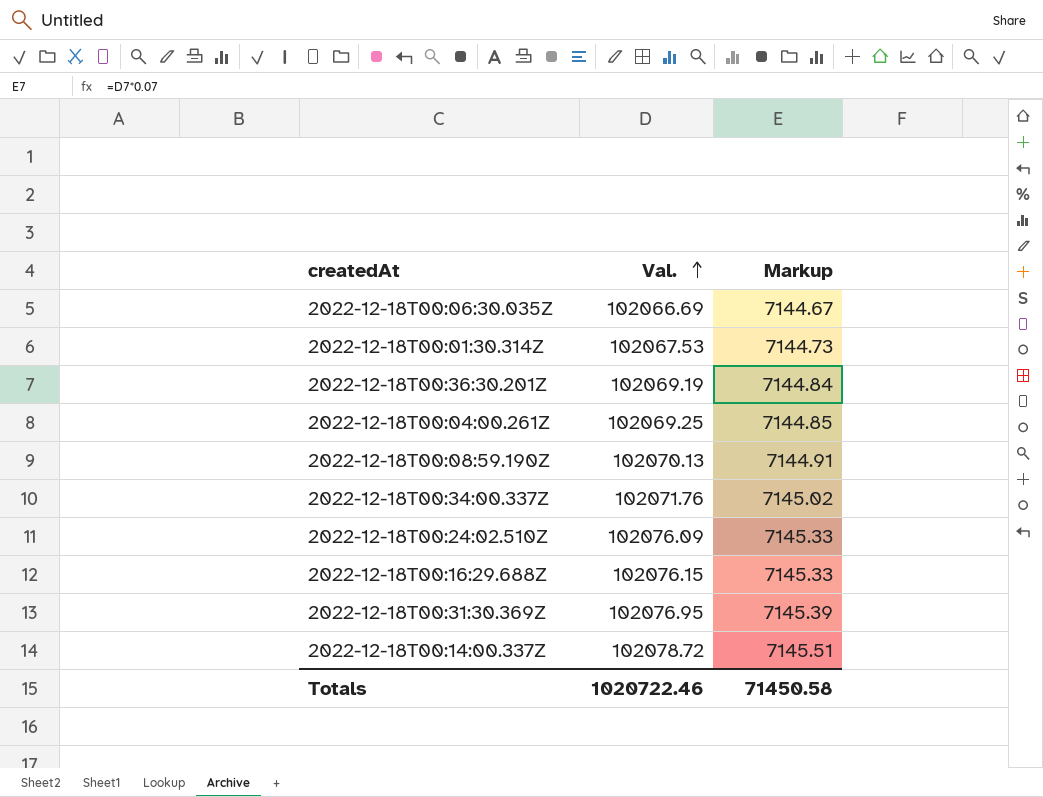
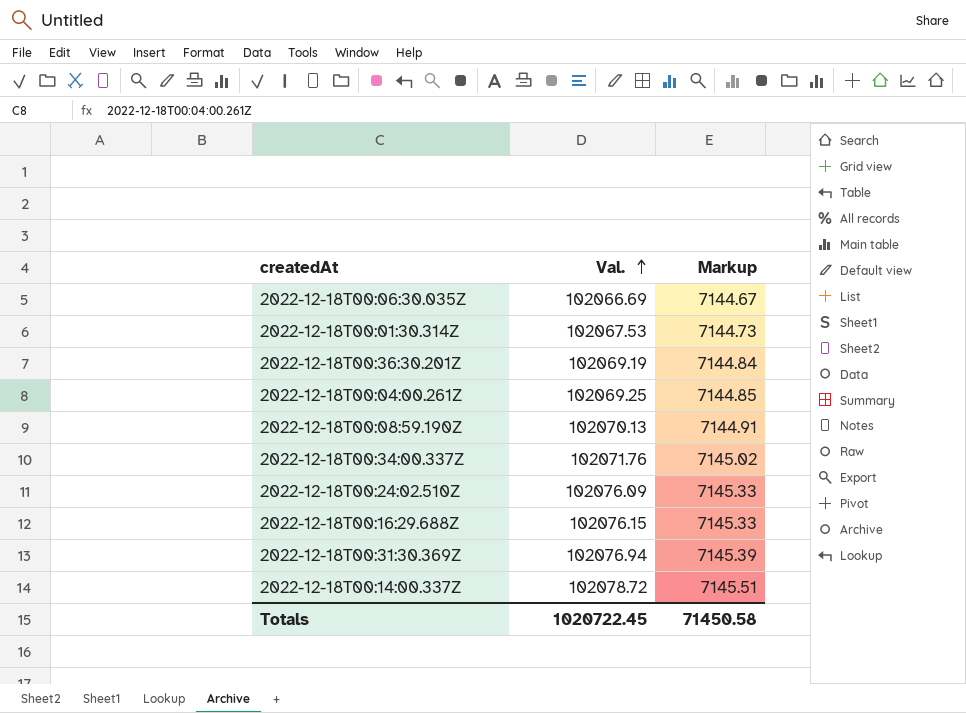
2022-12-18T00:31:30.369Z | Val.: 102076.95 -> 102076.94
Totals | Val.: 1020722.46 -> 1020722.45

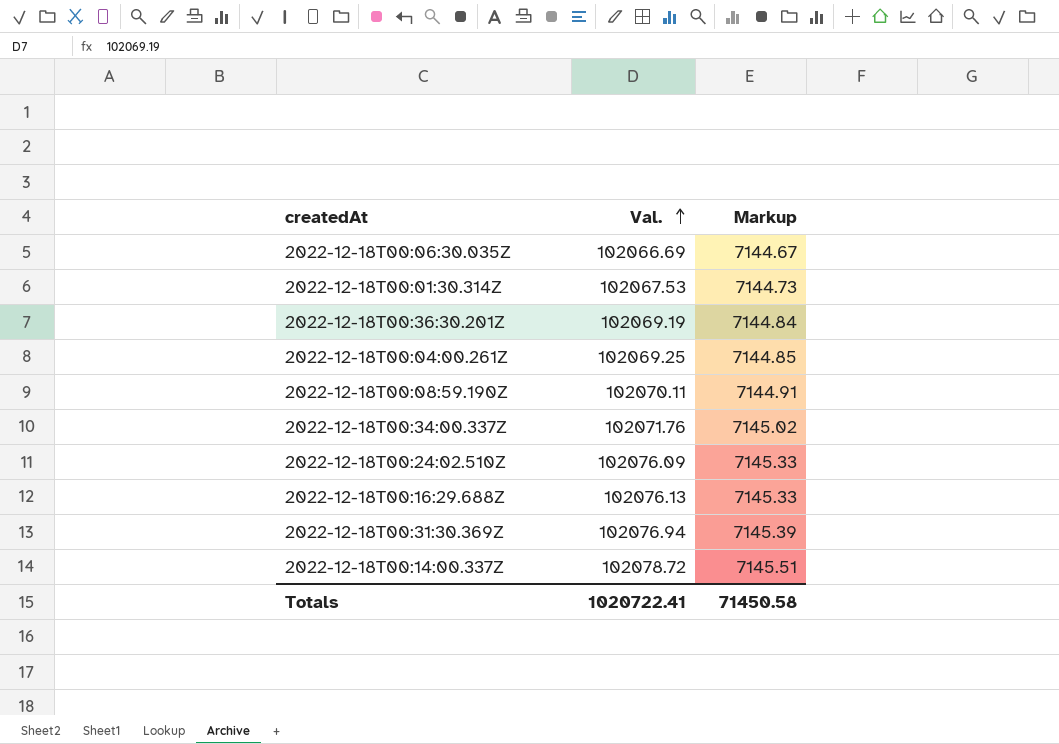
2022-12-18T00:08:59.190Z | Val.: 102070.13 -> 102070.11
2022-12-18T00:16:29.688Z | Val.: 102076.15 -> 102076.13
Totals | Val.: 1020722.45 -> 1020722.41

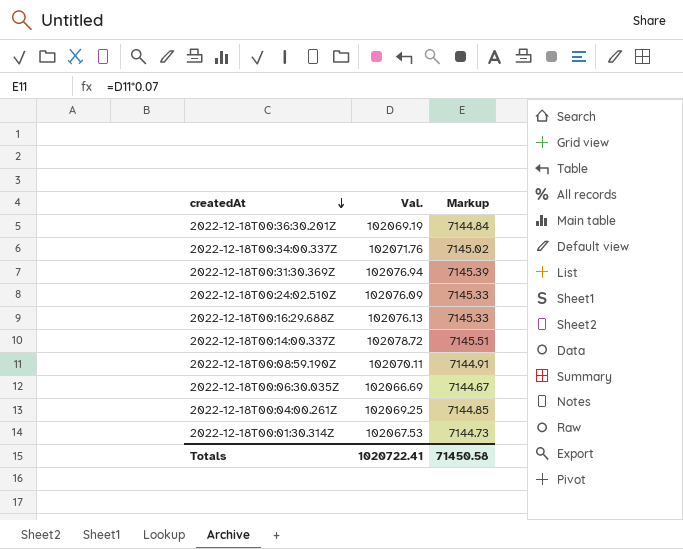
row order: Val. ascending -> createdAt descending

